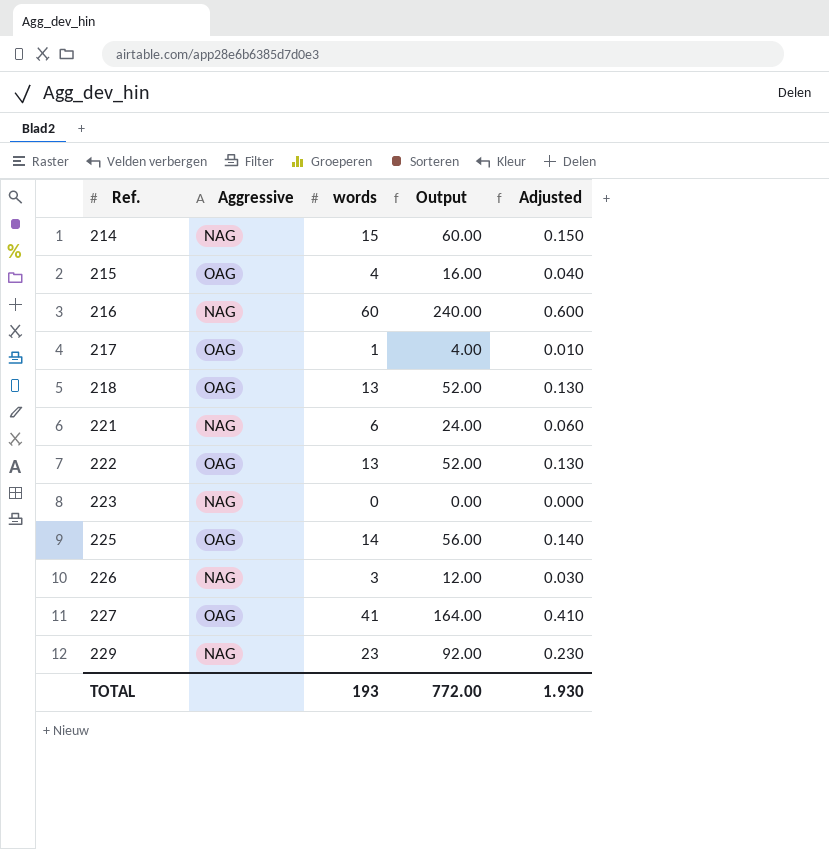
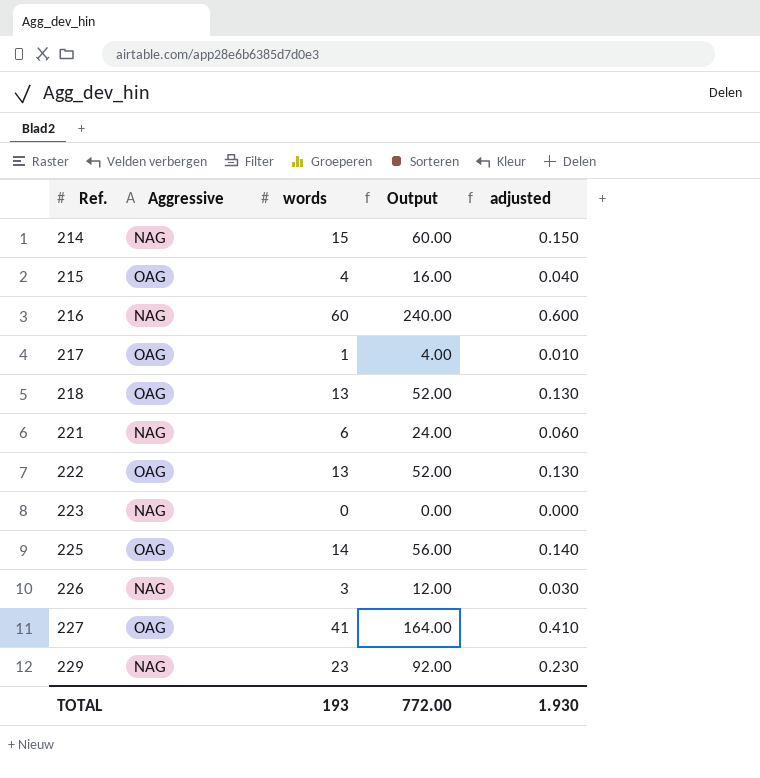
column name: Adjusted -> adjusted

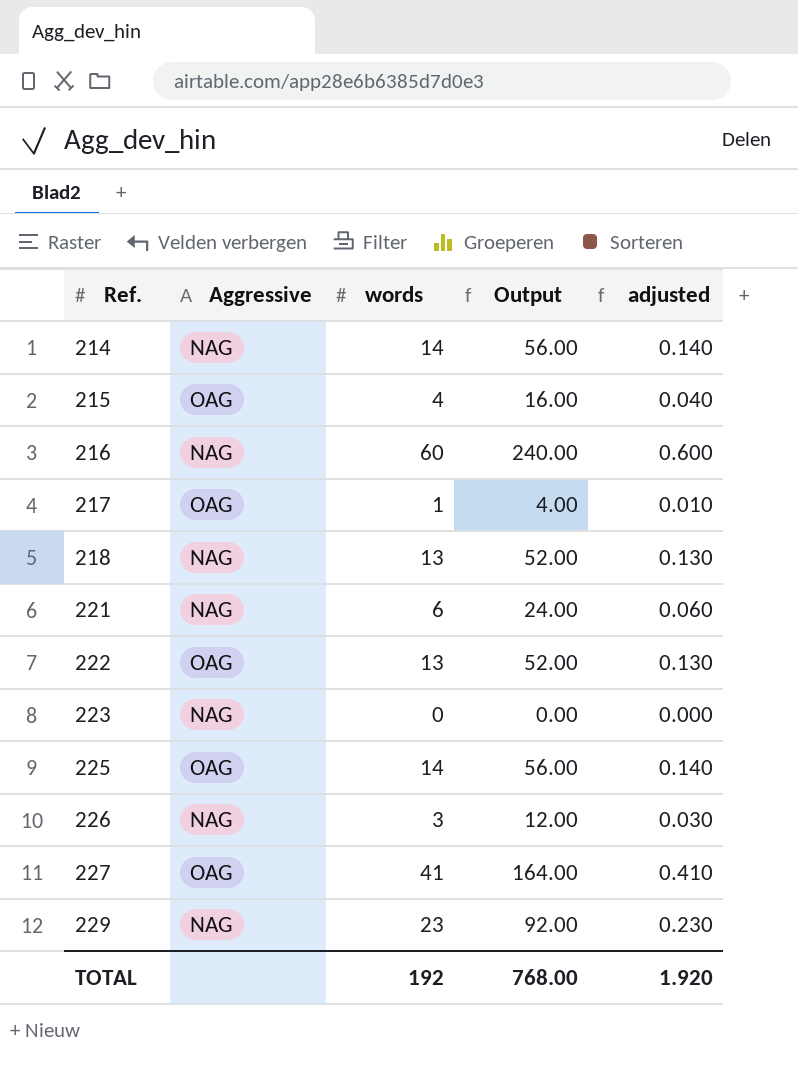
214 | words: 15 -> 14
214 | Output: 60.00 -> 56.00
214 | adjusted: 0.150 -> 0.140
218 | Aggressive: OAG -> NAG
TOTAL | words: 193 -> 192
TOTAL | Output: 772.00 -> 768.00
TOTAL | adjusted: 1.930 -> 1.920

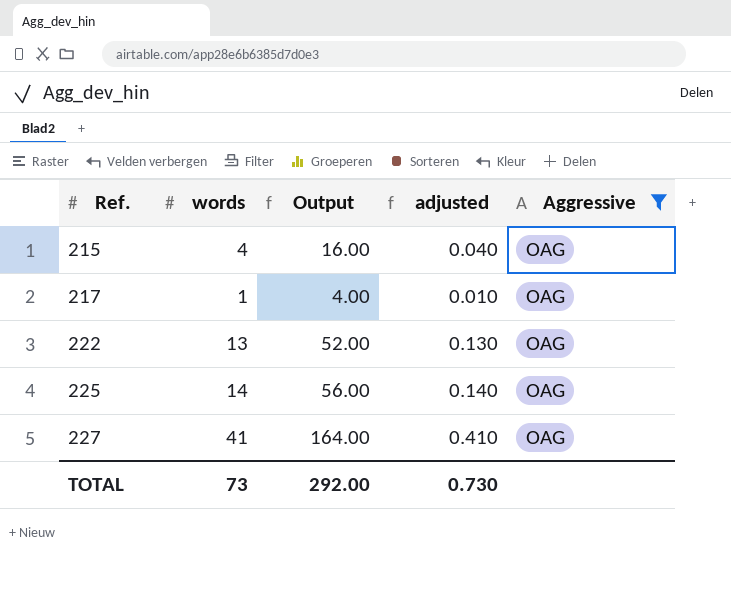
filter: none -> Aggressive = OAG
column Aggressive | position: 2 -> 5
TOTAL | words: 192 -> 73
TOTAL | Output: 768.00 -> 292.00
TOTAL | adjusted: 1.920 -> 0.730

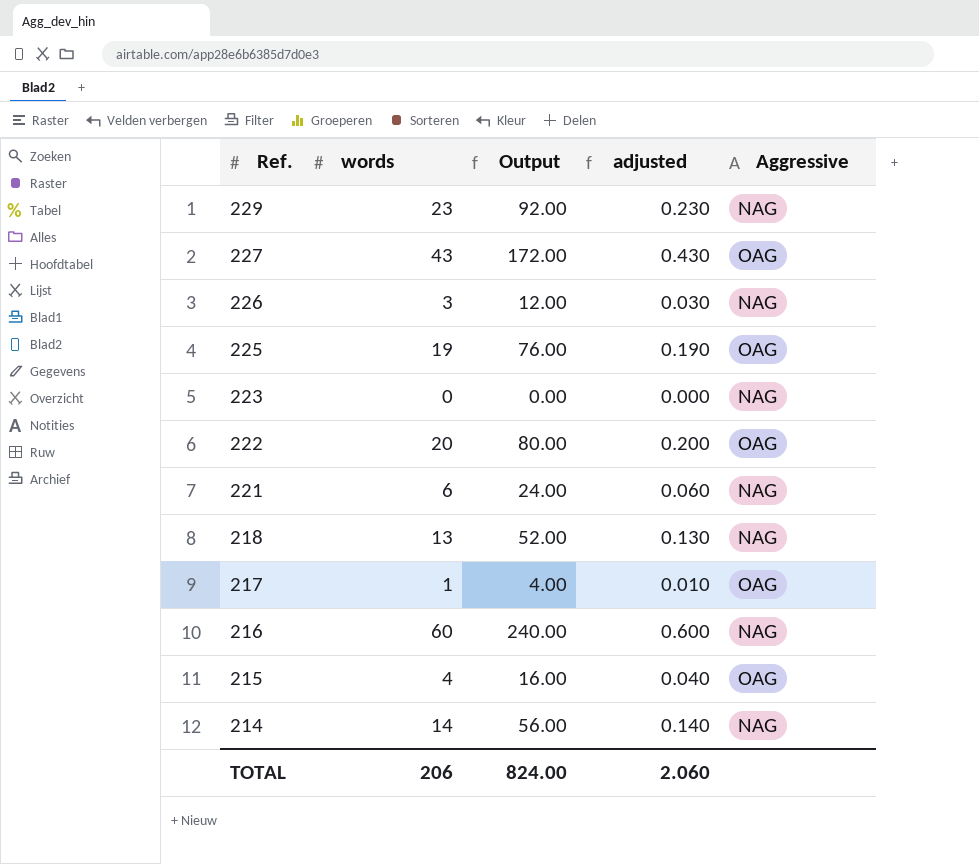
filter: Aggressive = OAG -> none
row order: Ref. ascending -> Ref. descending
227 | words: 41 -> 43
227 | Output: 164.00 -> 172.00
227 | adjusted: 0.410 -> 0.430
225 | words: 14 -> 19
225 | Output: 56.00 -> 76.00
225 | adjusted: 0.140 -> 0.190
222 | words: 13 -> 20
222 | Output: 52.00 -> 80.00
222 | adjusted: 0.130 -> 0.200
TOTAL | words: 73 -> 206
TOTAL | Output: 292.00 -> 824.00
TOTAL | adjusted: 0.730 -> 2.060

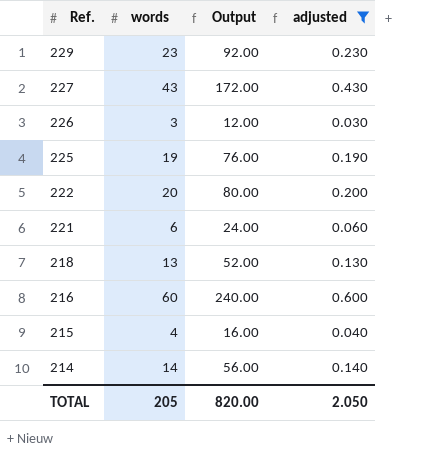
filter: none -> adjusted >= 0.030
column Aggressive | position: 5 -> none
TOTAL | words: 206 -> 205
TOTAL | Output: 824.00 -> 820.00
TOTAL | adjusted: 2.060 -> 2.050

